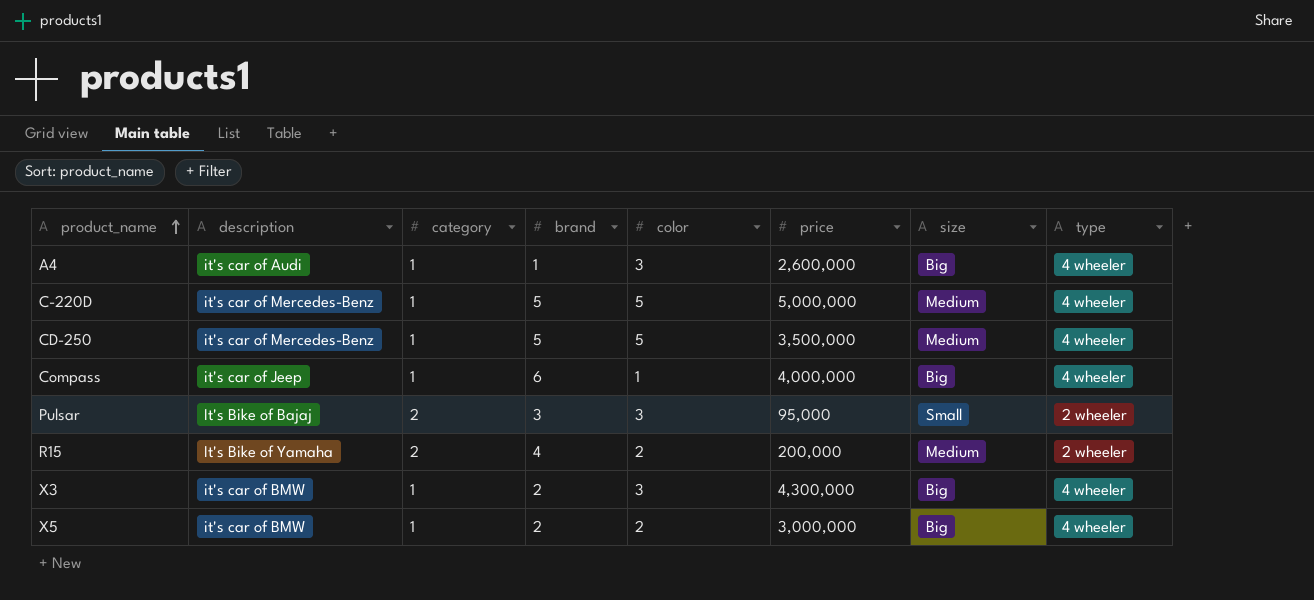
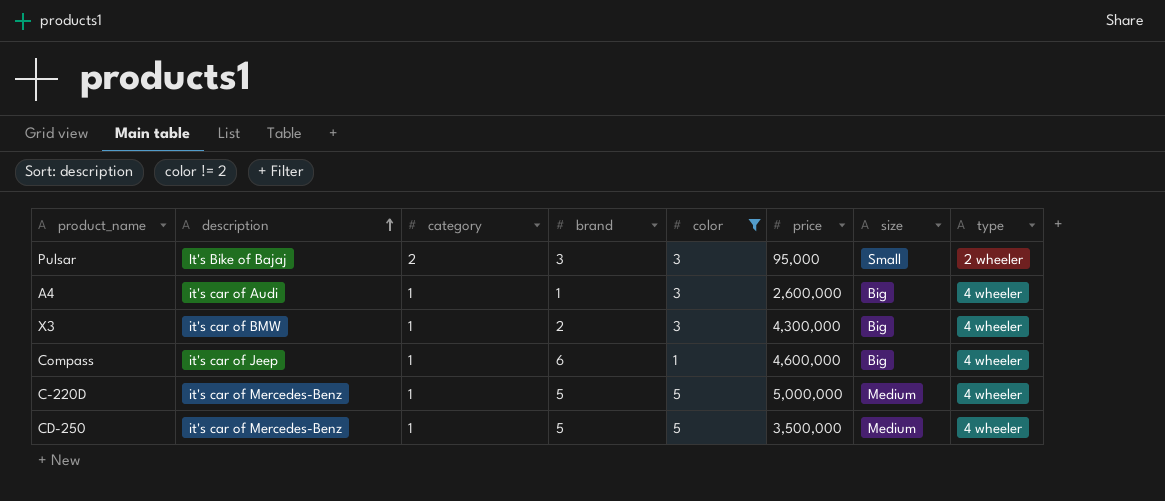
filter: none -> color != 2
row order: product_name ascending -> description ascending
Compass | price: 4,000,000 -> 4,600,000

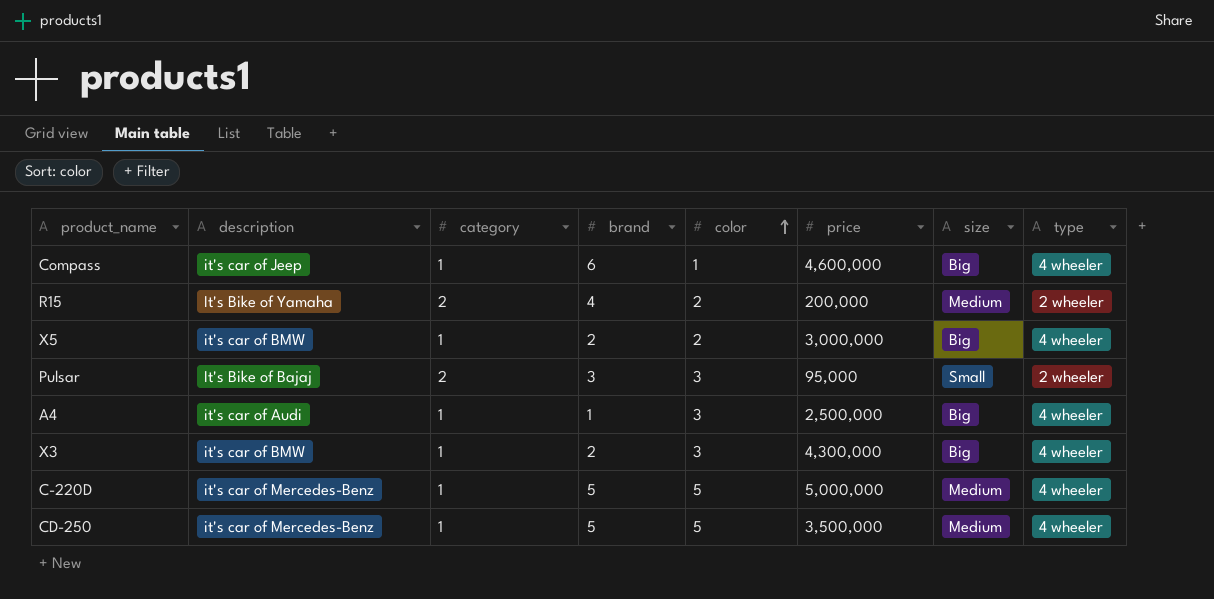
filter: color != 2 -> none
row order: description ascending -> color ascending
A4 | price: 2,600,000 -> 2,500,000

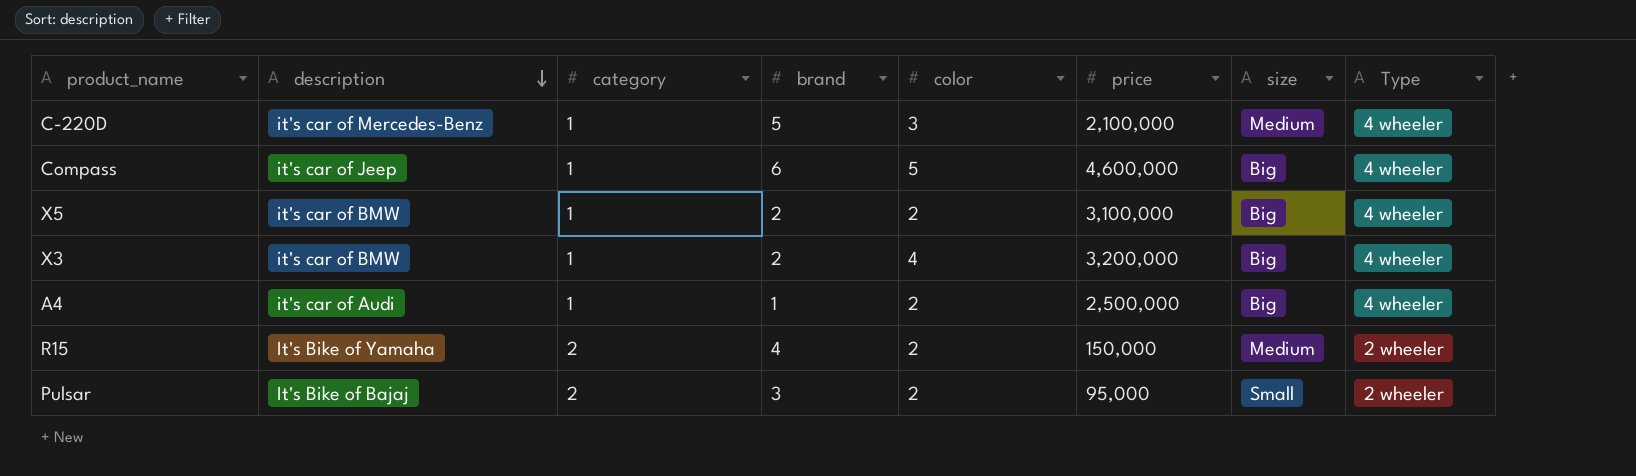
row order: color ascending -> description descending
column name: type -> Type
row CD-250: it's car of Mercedes-Benz | 1 | 5 | 5 | 3,500,000 | Medium | 4 wheeler -> none
C-220D | color: 5 -> 3
C-220D | price: 5,000,000 -> 2,100,000
Compass | color: 1 -> 5
X5 | price: 3,000,000 -> 3,100,000
X3 | color: 3 -> 4
X3 | price: 4,300,000 -> 3,200,000
A4 | color: 3 -> 2
R15 | price: 200,000 -> 150,000
Pulsar | color: 3 -> 2

